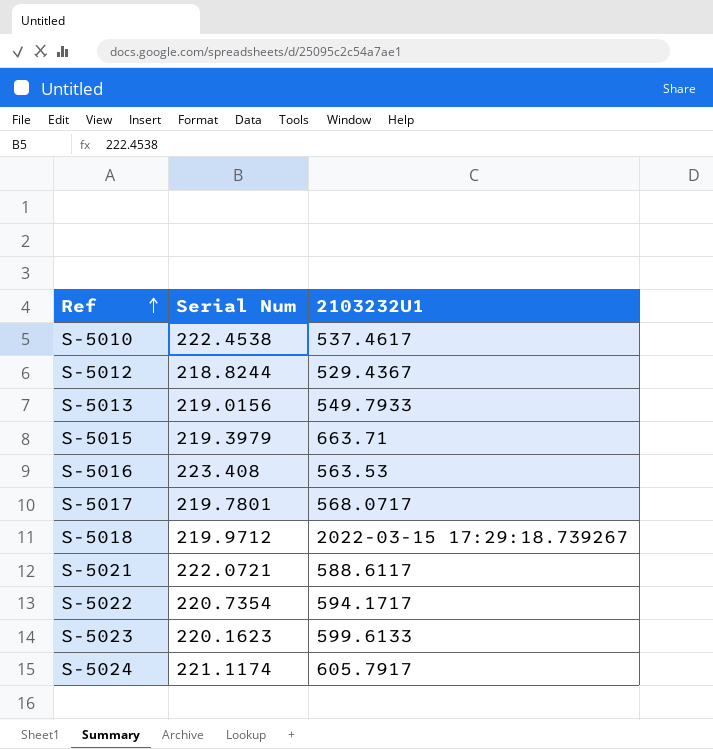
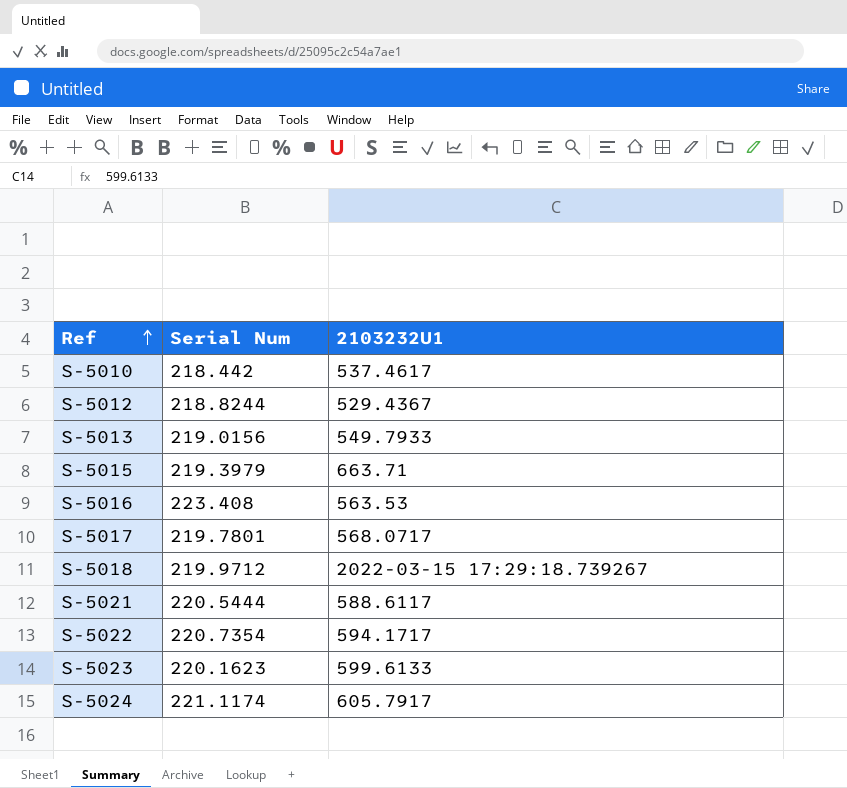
S-5010 | Serial Num: 222.4538 -> 218.442
S-5021 | Serial Num: 222.0721 -> 220.5444

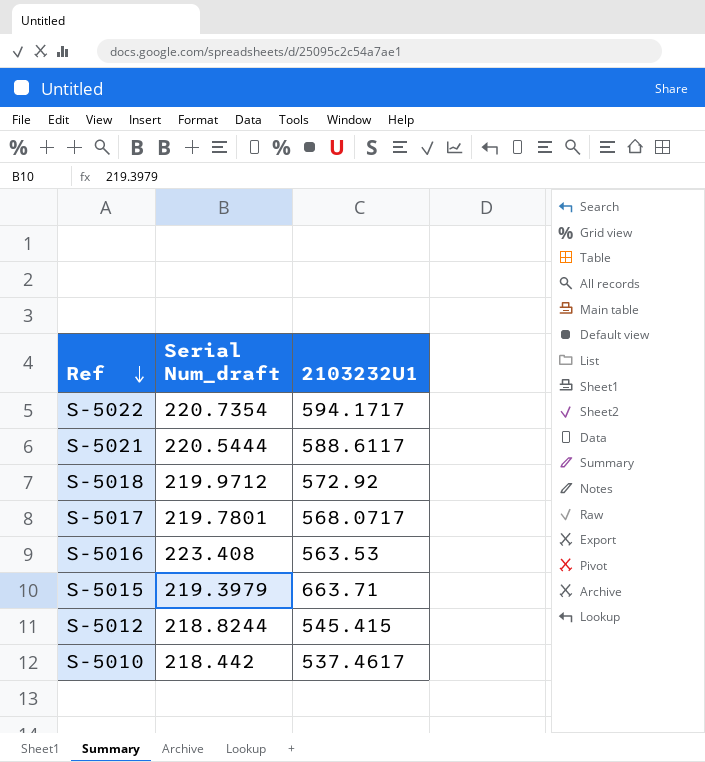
row order: Ref ascending -> Ref descending
column name: Serial Num -> Serial Num_draft
row S-5013: 219.0156 | 549.7933 -> none
row S-5023: 220.1623 | 599.6133 -> none
row S-5024: 221.1174 | 605.7917 -> none
S-5018 | 2103232U1: 2022-03-15 17:29:18.739267 -> 572.92
S-5012 | 2103232U1: 529.4367 -> 545.415

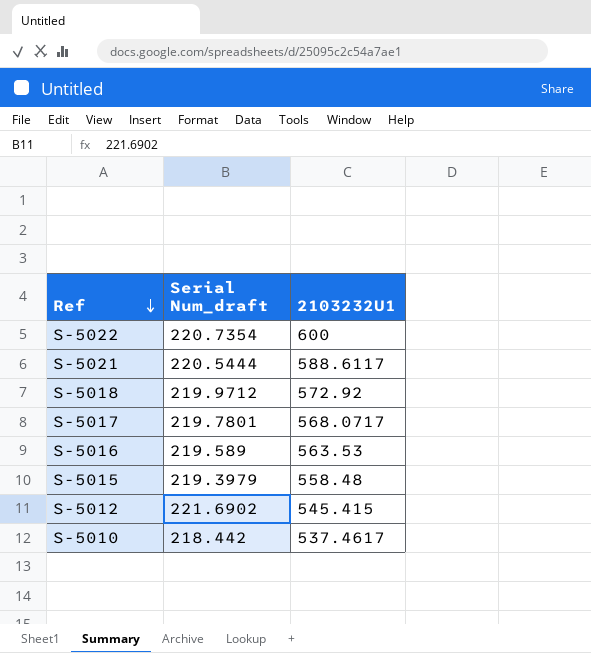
S-5022 | 2103232U1: 594.1717 -> 600
S-5016 | Serial Num_draft: 223.408 -> 219.589
S-5015 | 2103232U1: 663.71 -> 558.48
S-5012 | Serial Num_draft: 218.8244 -> 221.6902

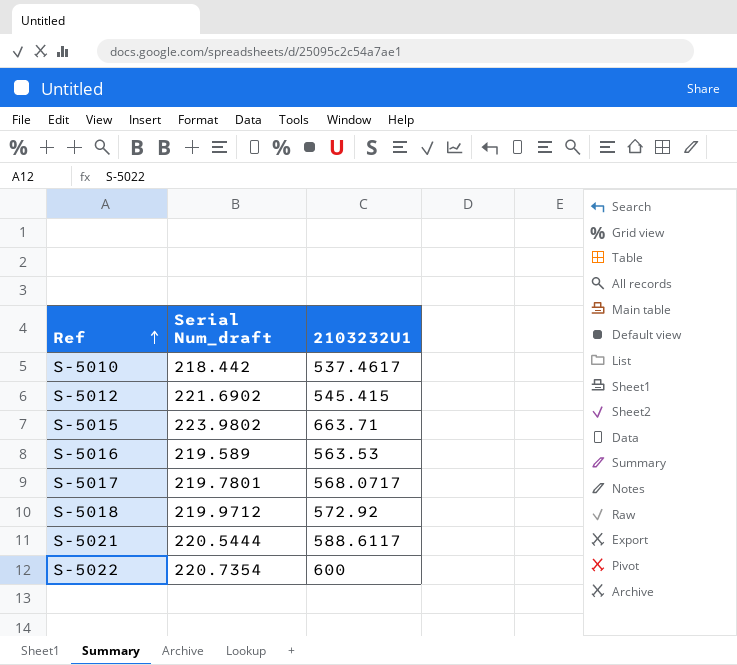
row order: Ref descending -> Ref ascending
S-5015 | Serial Num_draft: 219.3979 -> 223.9802
S-5015 | 2103232U1: 558.48 -> 663.71

